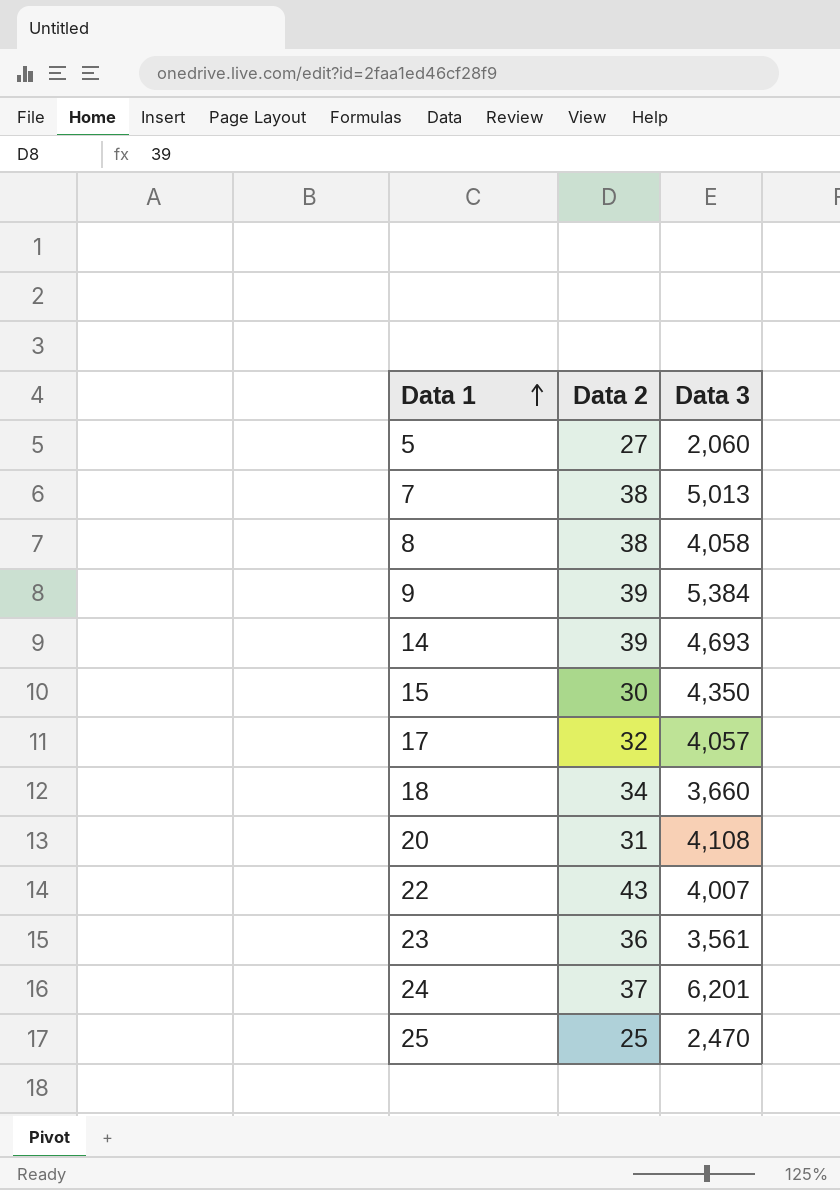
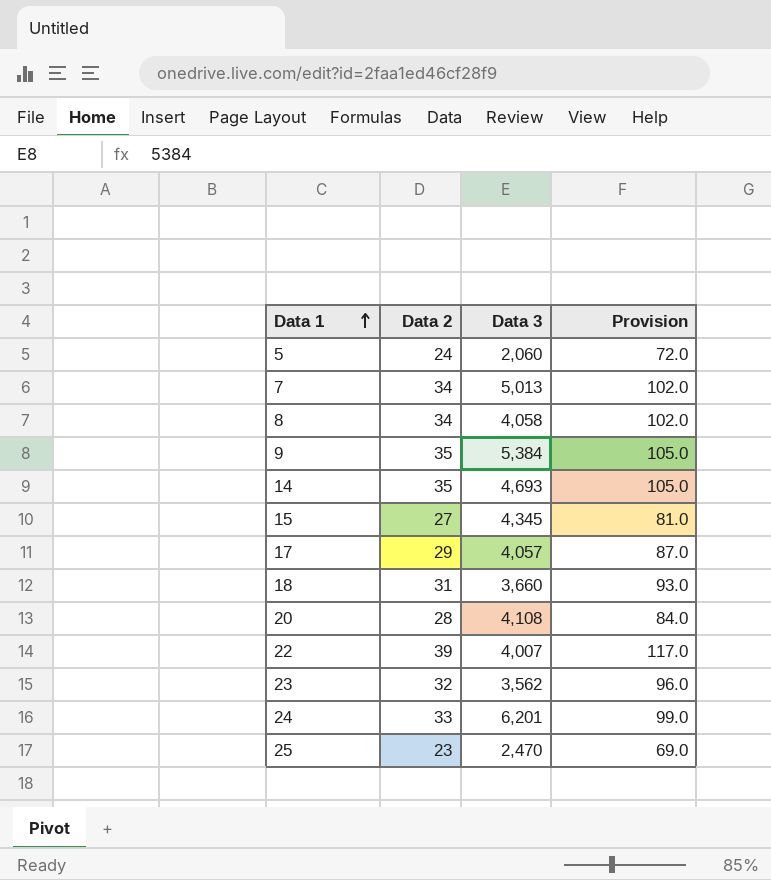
column Provision | formula: none -> [Data 2] * 3
5 | Data 2: 27 -> 24
7 | Data 2: 38 -> 34
8 | Data 2: 38 -> 34
9 | Data 2: 39 -> 35
14 | Data 2: 39 -> 35
15 | Data 2: 30 -> 27
15 | Data 3: 4,350 -> 4,345
17 | Data 2: 32 -> 29
18 | Data 2: 34 -> 31
20 | Data 2: 31 -> 28
22 | Data 2: 43 -> 39
23 | Data 2: 36 -> 32
23 | Data 3: 3,561 -> 3,562
24 | Data 2: 37 -> 33
25 | Data 2: 25 -> 23

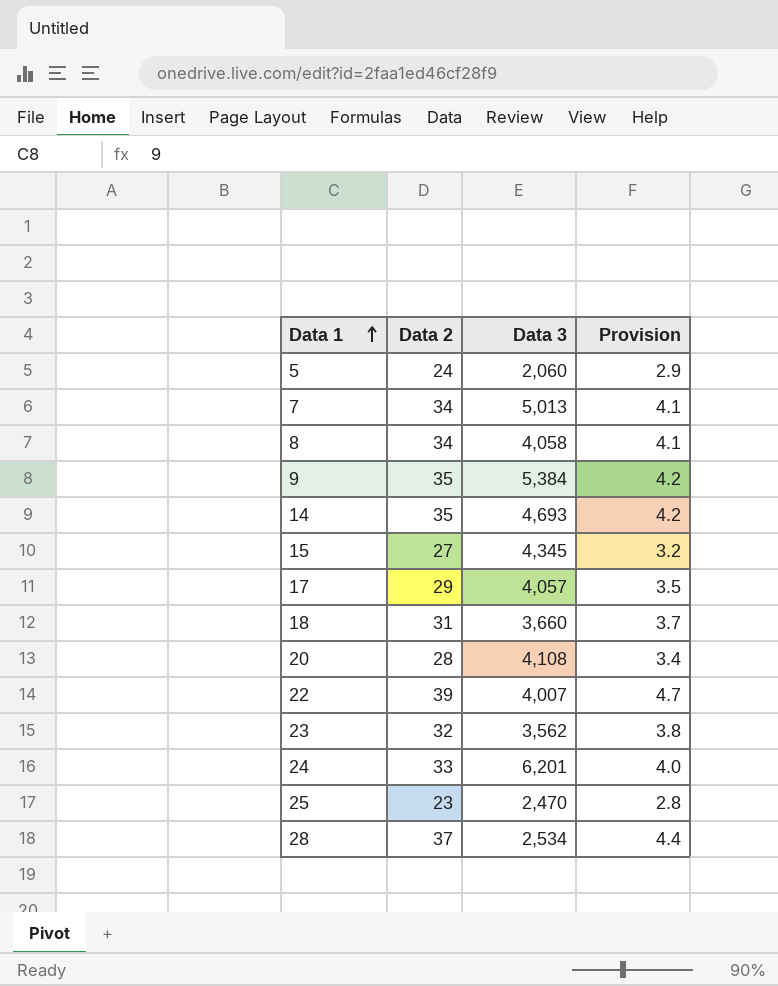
column Provision | formula: [Data 2] * 3 -> [Data 2] * 0.12
row 28: none -> 37 | 2,534 | 4.4

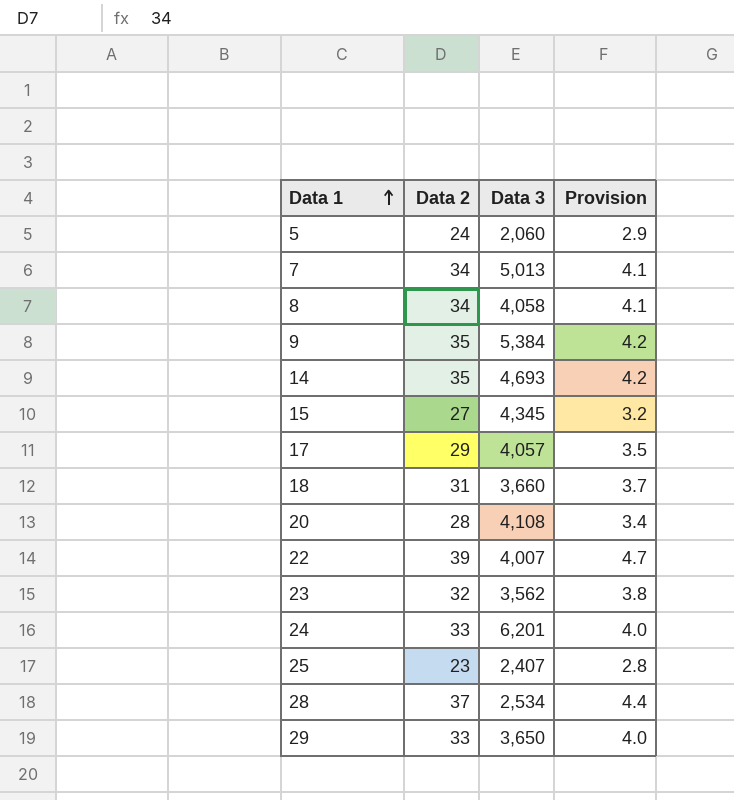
25 | Data 3: 2,470 -> 2,407
row 29: none -> 33 | 3,650 | 4.0

